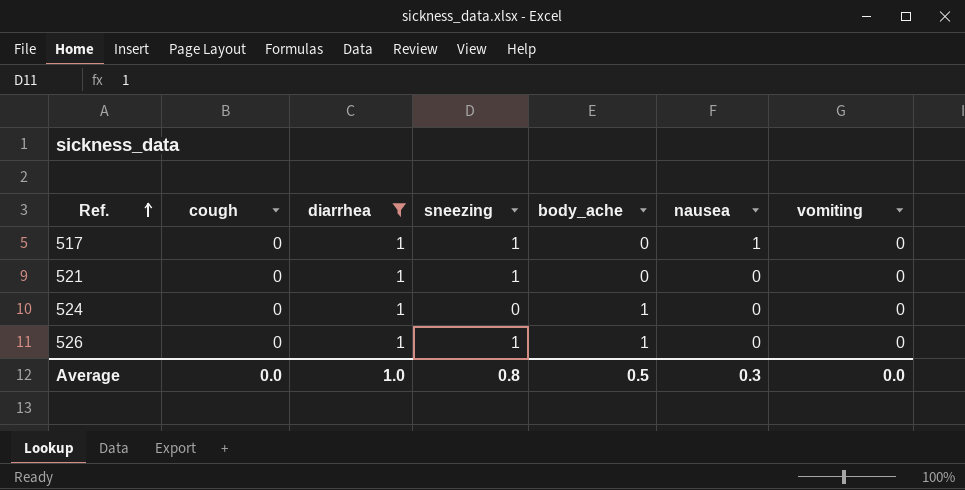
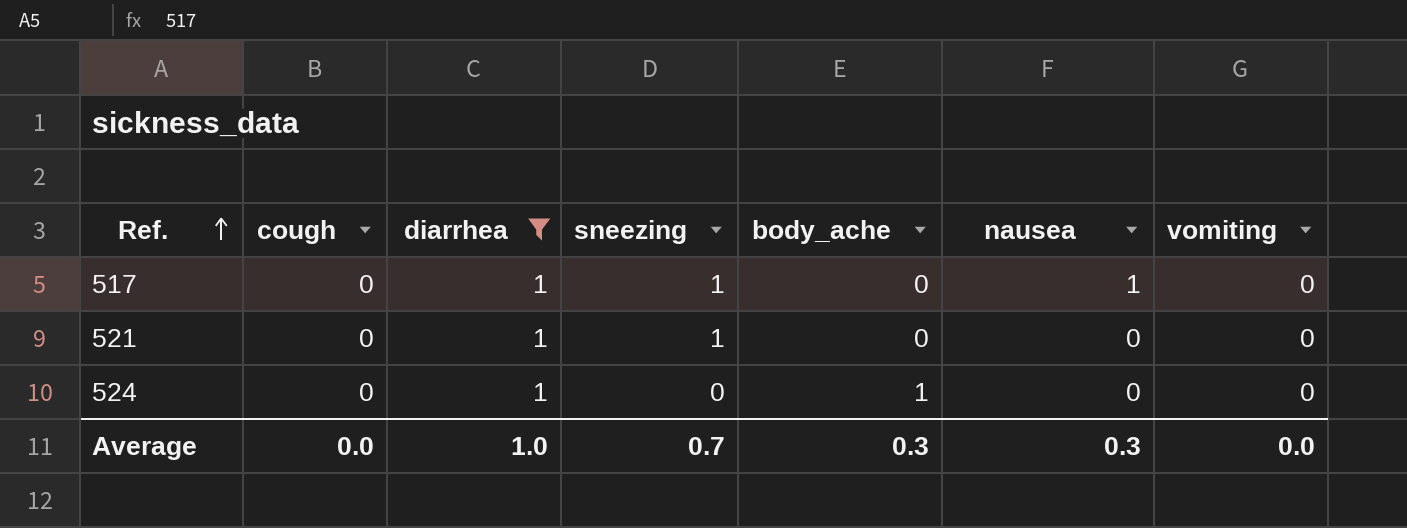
row 526: 0 | 1 | 1 | 1 | 0 | 0 -> none
Average | sneezing: 0.8 -> 0.7
Average | body_ache: 0.5 -> 0.3

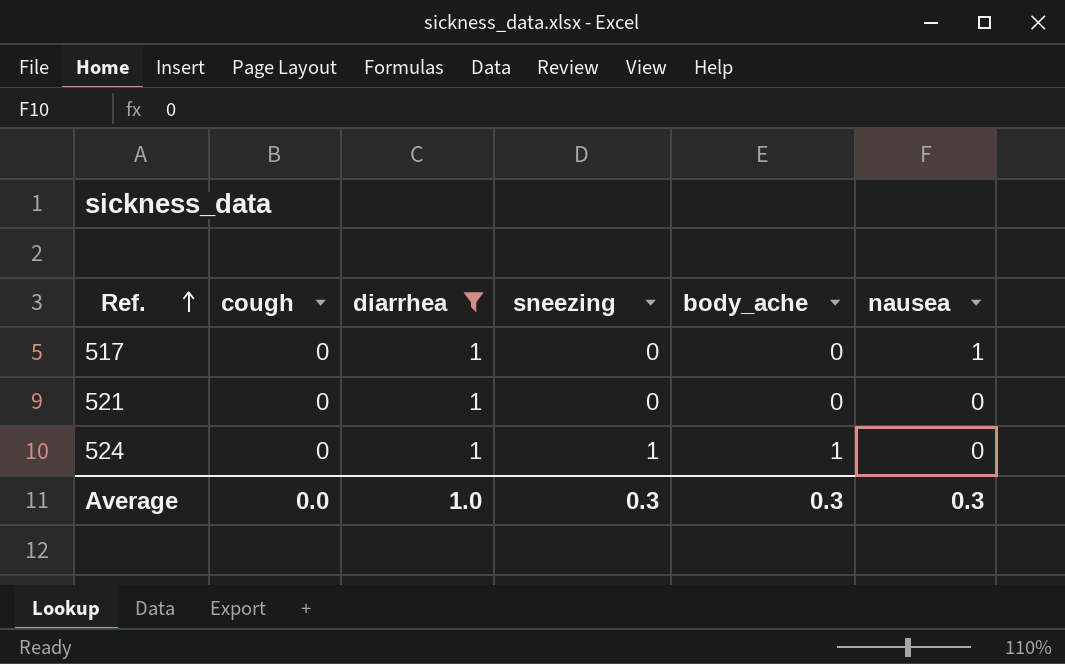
column vomiting | position: 7 -> none
517 | sneezing: 1 -> 0
521 | sneezing: 1 -> 0
524 | sneezing: 0 -> 1
Average | sneezing: 0.7 -> 0.3

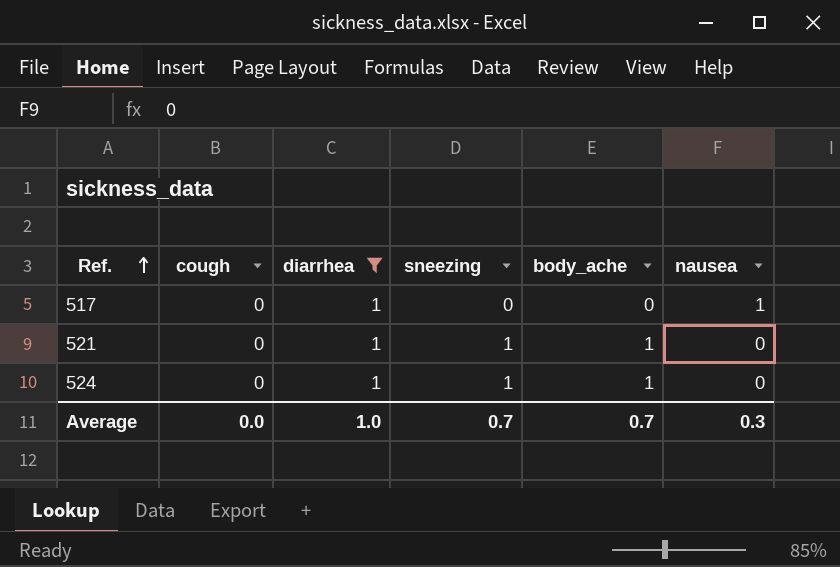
521 | sneezing: 0 -> 1
521 | body_ache: 0 -> 1
Average | sneezing: 0.3 -> 0.7
Average | body_ache: 0.3 -> 0.7

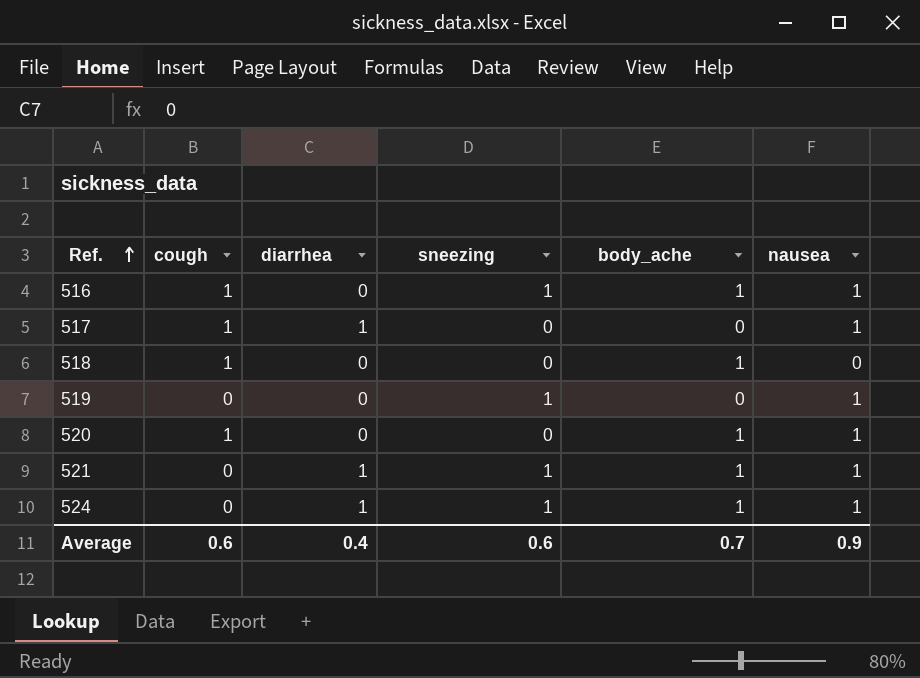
filter: diarrhea = 1 -> none
517 | cough: 0 -> 1
521 | nausea: 0 -> 1
524 | nausea: 0 -> 1
Average | cough: 0.0 -> 0.6
Average | diarrhea: 1.0 -> 0.4
Average | sneezing: 0.7 -> 0.6
Average | nausea: 0.3 -> 0.9

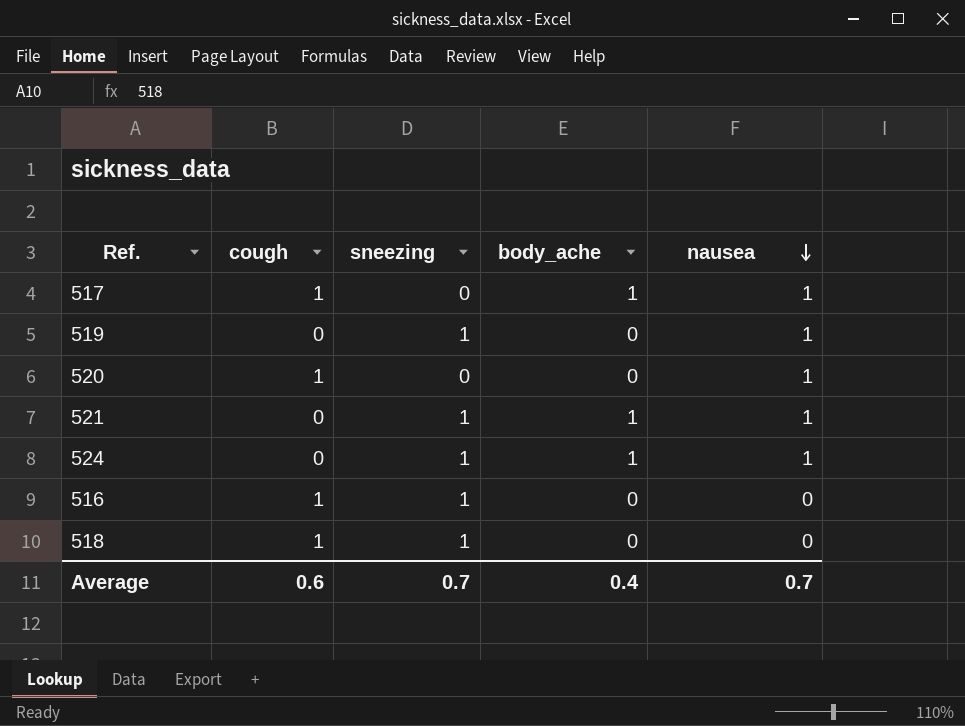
row order: Ref. ascending -> nausea descending
column diarrhea | position: 3 -> none
517 | body_ache: 0 -> 1
520 | body_ache: 1 -> 0
516 | body_ache: 1 -> 0
516 | nausea: 1 -> 0
518 | sneezing: 0 -> 1
518 | body_ache: 1 -> 0
Average | sneezing: 0.6 -> 0.7
Average | body_ache: 0.7 -> 0.4
Average | nausea: 0.9 -> 0.7

